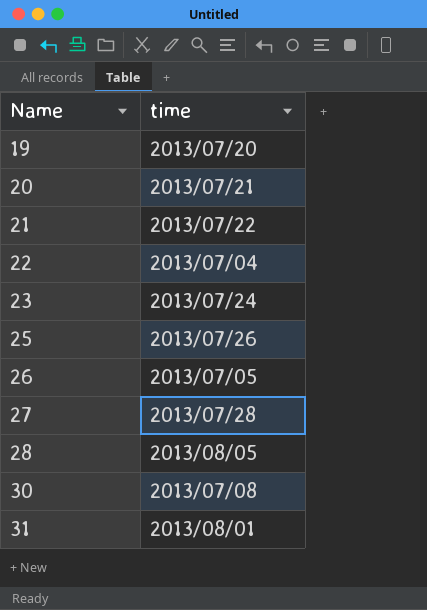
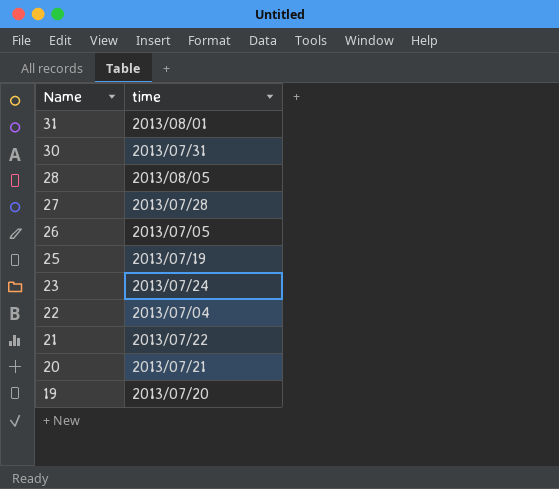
row order: Name ascending -> Name descending
30 | time: 2013/07/08 -> 2013/07/31
25 | time: 2013/07/26 -> 2013/07/19

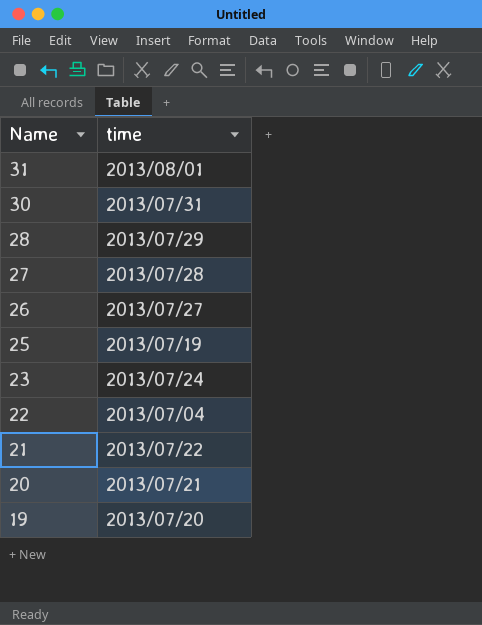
28 | time: 2013/08/05 -> 2013/07/29
26 | time: 2013/07/05 -> 2013/07/27

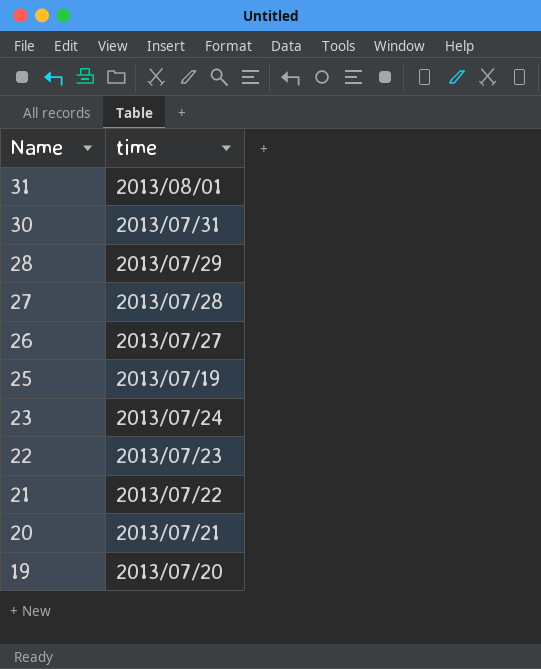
22 | time: 2013/07/04 -> 2013/07/23

